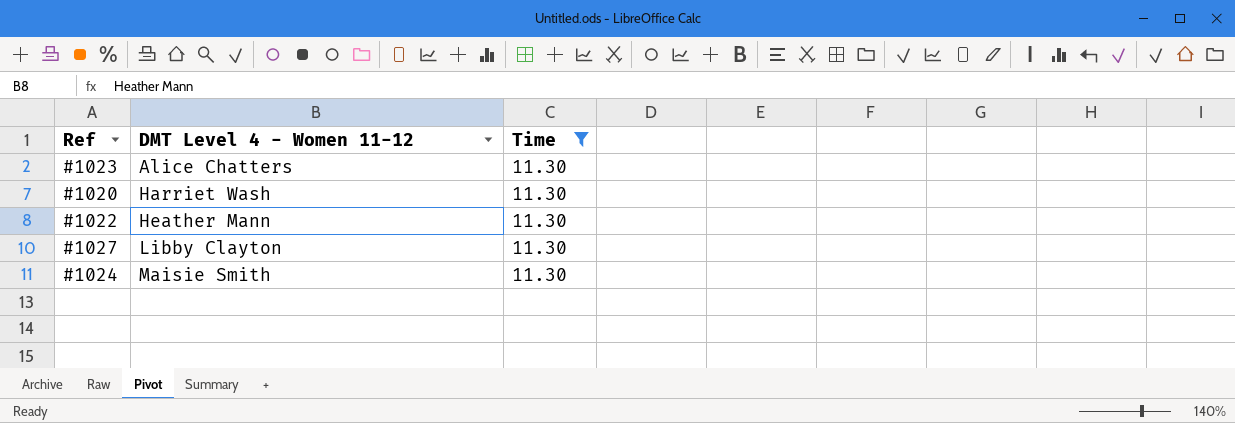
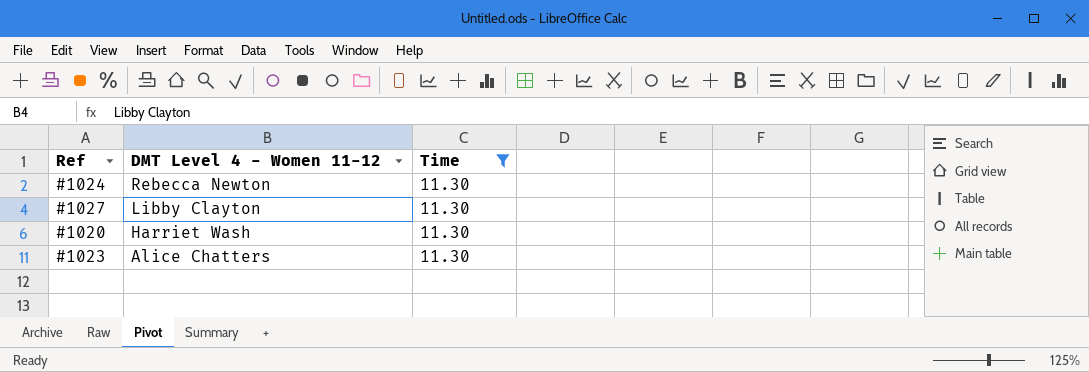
row order: DMT Level 4 - Women 11-12 ascending -> DMT Level 4 - Women 11-12 descending
row #1022: Heather Mann | 11.30 -> none
#1024 | DMT Level 4 - Women 11-12: Maisie Smith -> Rebecca Newton

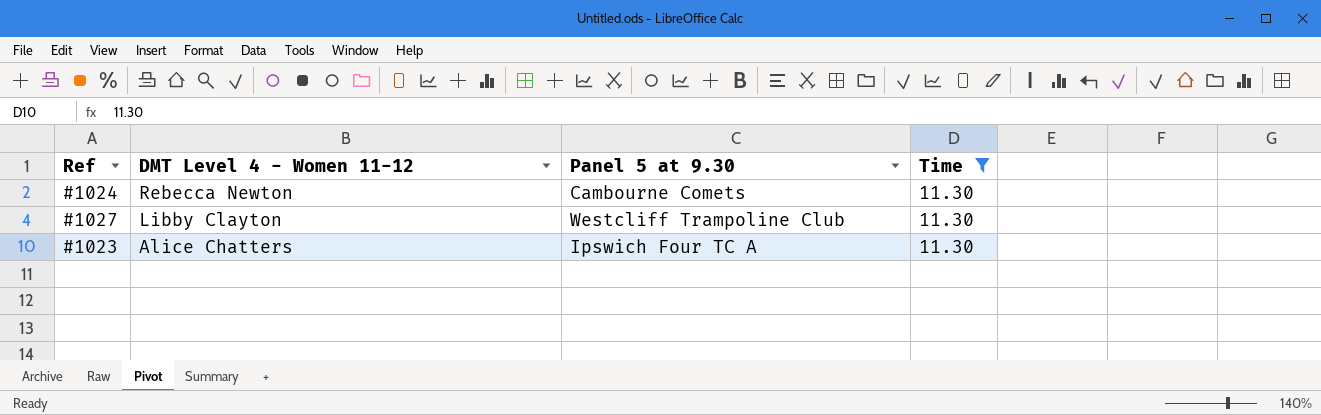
column Panel 5 at 9.30 | position: none -> 3
row #1020: Harriet Wash | 11.30 -> none

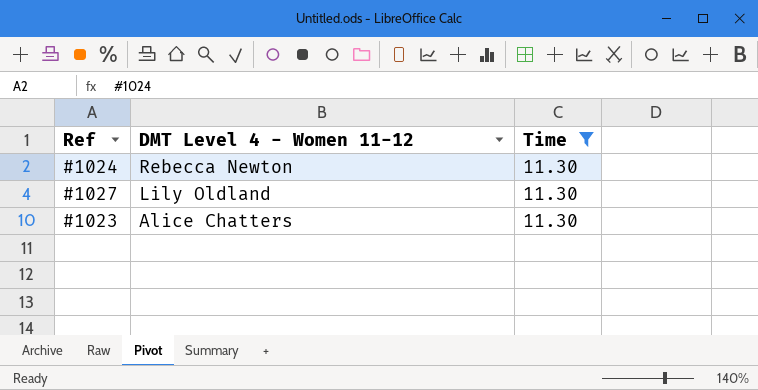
column Panel 5 at 9.30 | position: 3 -> none
#1027 | DMT Level 4 - Women 11-12: Libby Clayton -> Lily Oldland

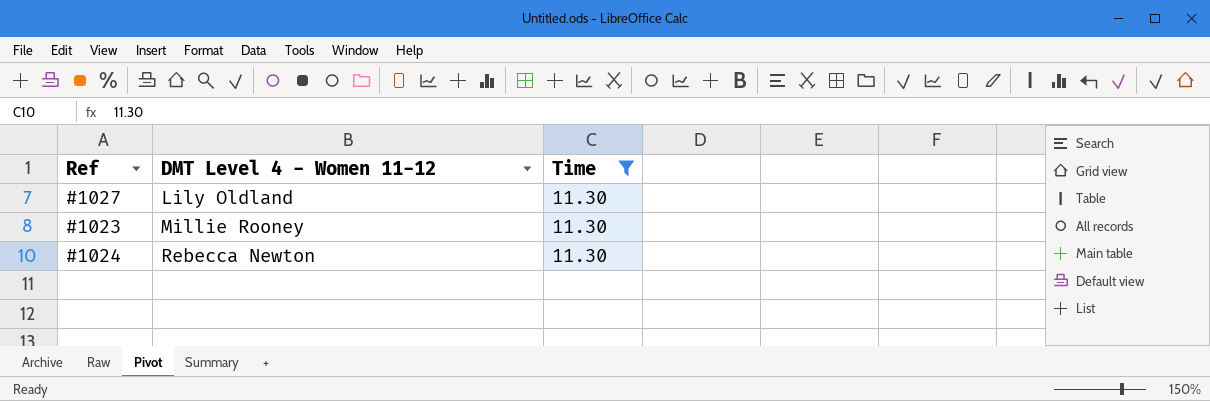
row order: DMT Level 4 - Women 11-12 descending -> DMT Level 4 - Women 11-12 ascending
#1023 | DMT Level 4 - Women 11-12: Alice Chatters -> Millie Rooney

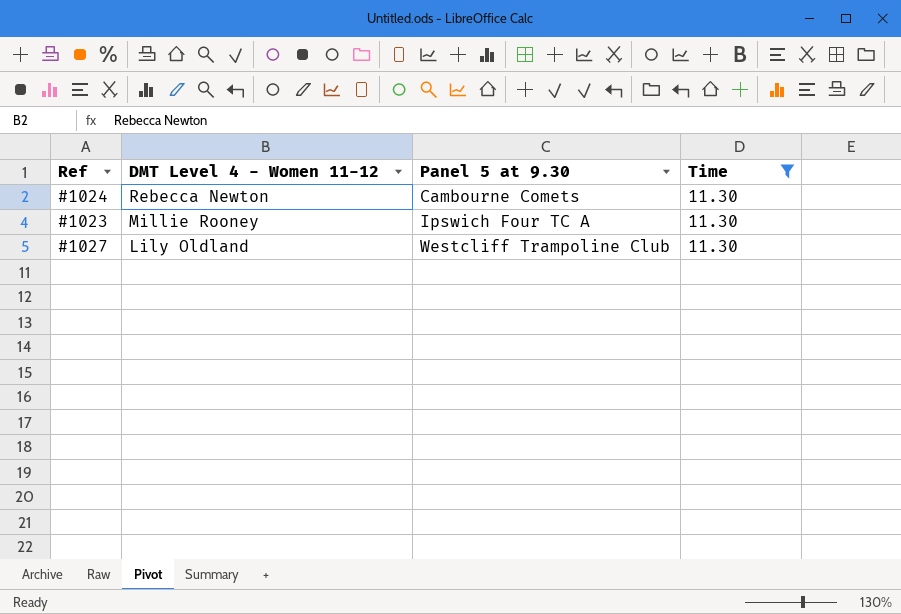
row order: DMT Level 4 - Women 11-12 ascending -> DMT Level 4 - Women 11-12 descending
column Panel 5 at 9.30 | position: none -> 3

